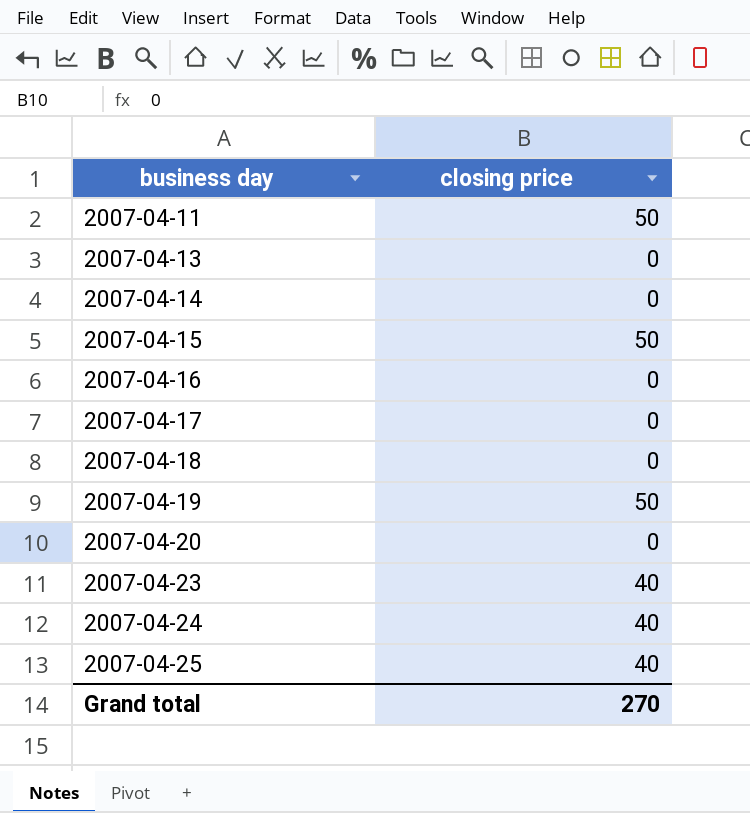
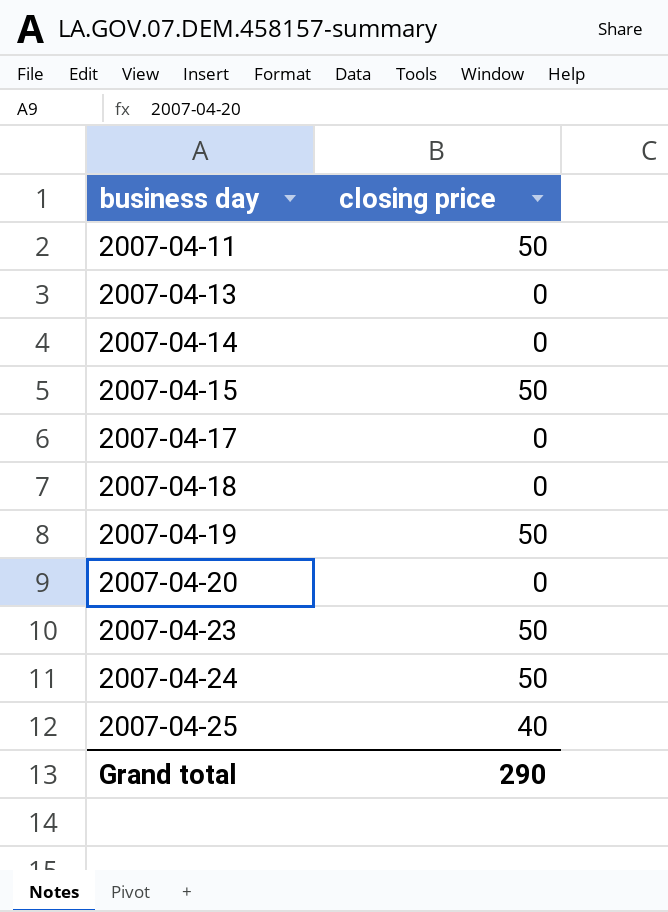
row 2007-04-16: 0 -> none
2007-04-23 | closing price: 40 -> 50
2007-04-24 | closing price: 40 -> 50
Grand total | closing price: 270 -> 290

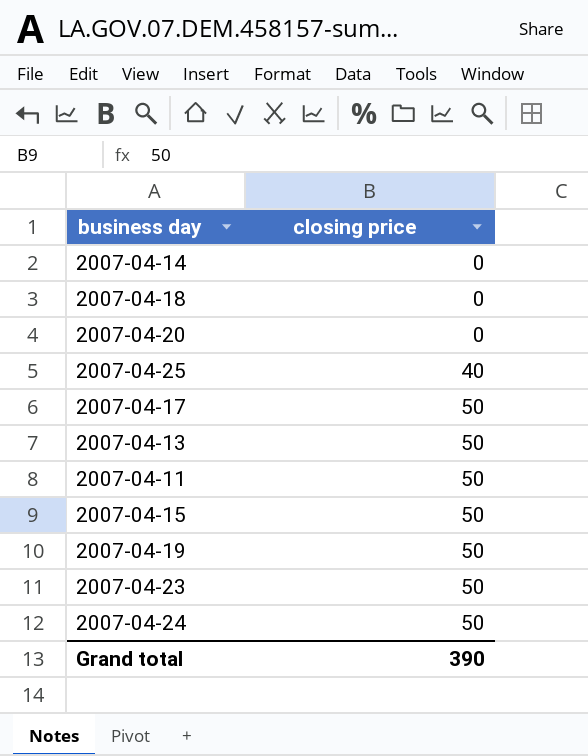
row order: business day ascending -> closing price ascending
2007-04-17 | closing price: 0 -> 50
2007-04-13 | closing price: 0 -> 50
Grand total | closing price: 290 -> 390

